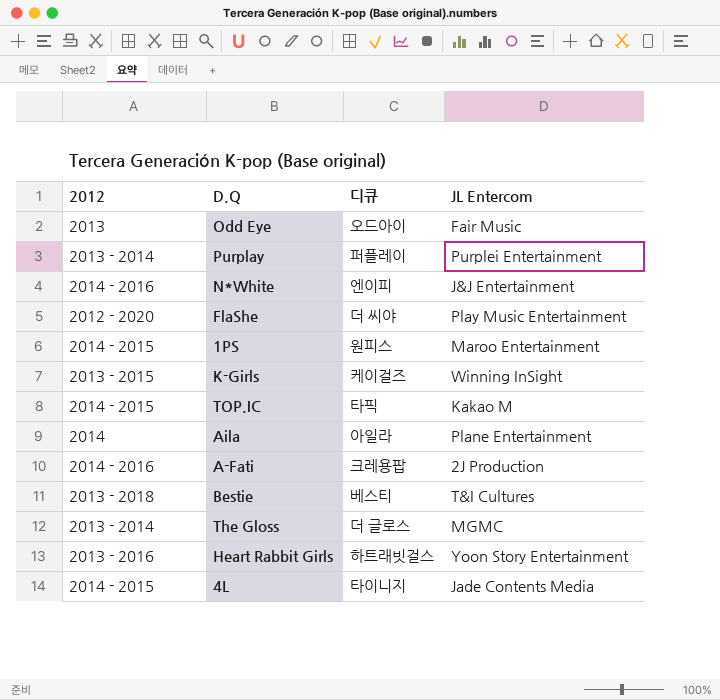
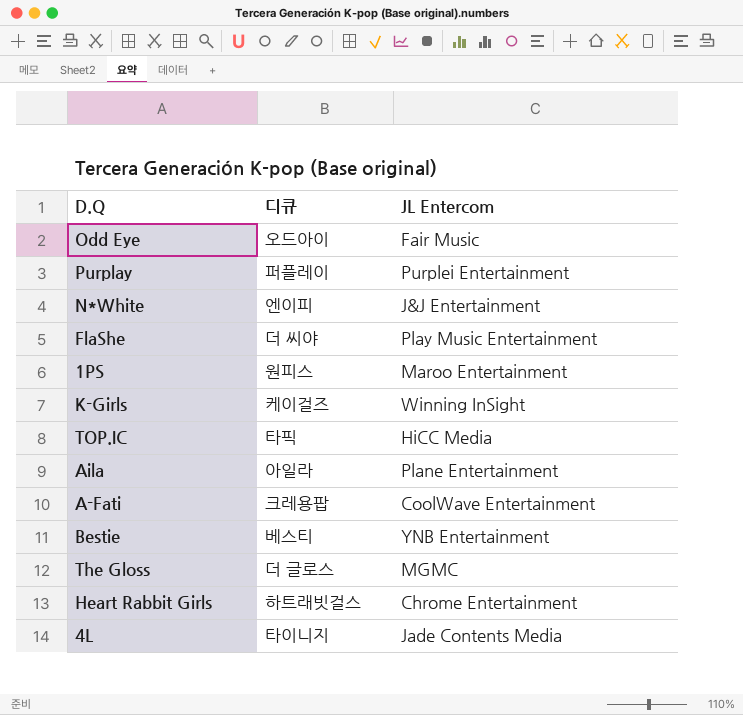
column 2012 | position: 1 -> none
TOP.IC | JL Entercom: Kakao M -> HiCC Media
A-Fati | JL Entercom: 2J Production -> CoolWave Entertainment
Bestie | JL Entercom: T&I Cultures -> YNB Entertainment
Heart Rabbit Girls | JL Entercom: Yoon Story Entertainment -> Chrome Entertainment

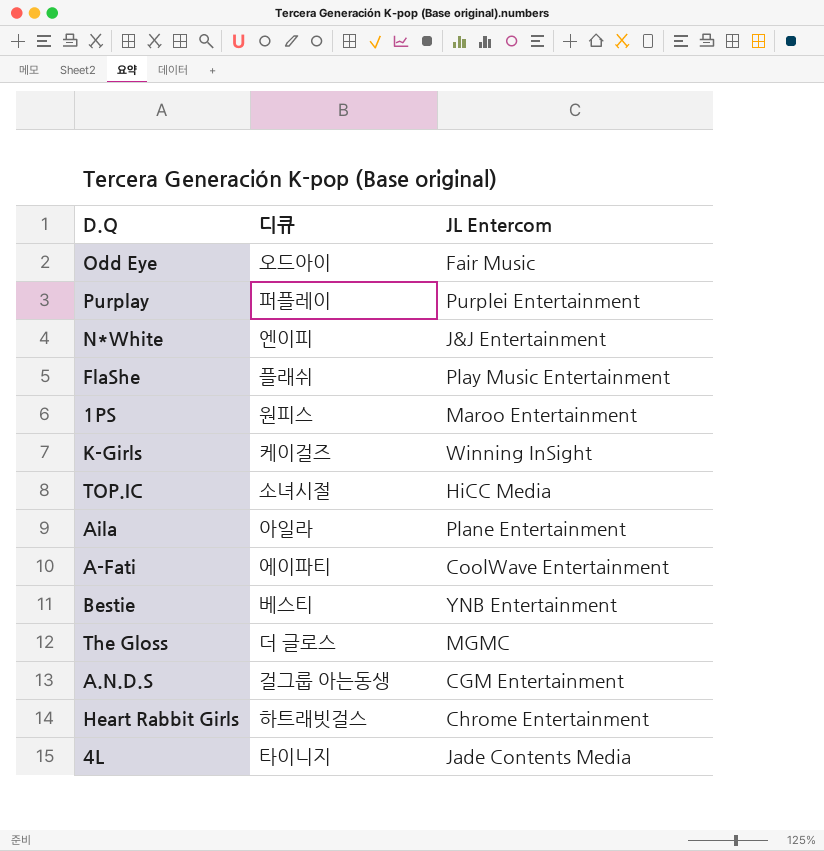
FlaShe | 디큐: 더 씨야 -> 플래쉬
TOP.IC | 디큐: 타픽 -> 소녀시절
A-Fati | 디큐: 크레용팝 -> 에이파티
row A.N.D.S: none -> 걸그룹 아는동생 | CGM Entertainment

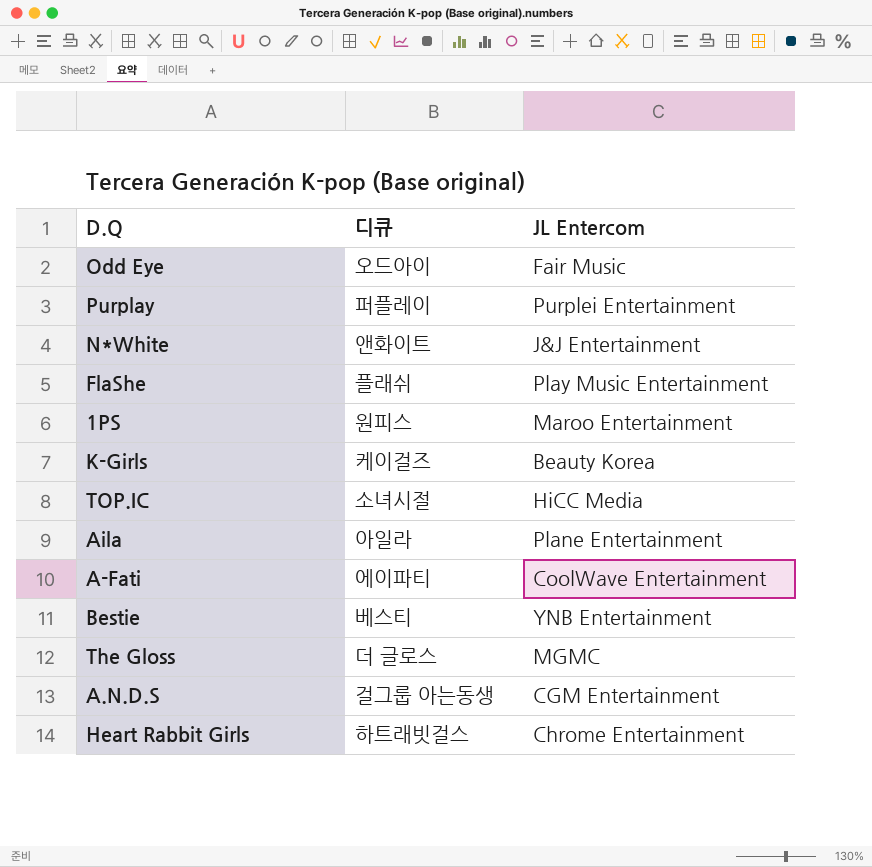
row 4L: 타이니지 | Jade Contents Media -> none
N*White | 디큐: 엔이피 -> 앤화이트
K-Girls | JL Entercom: Winning InSight -> Beauty Korea

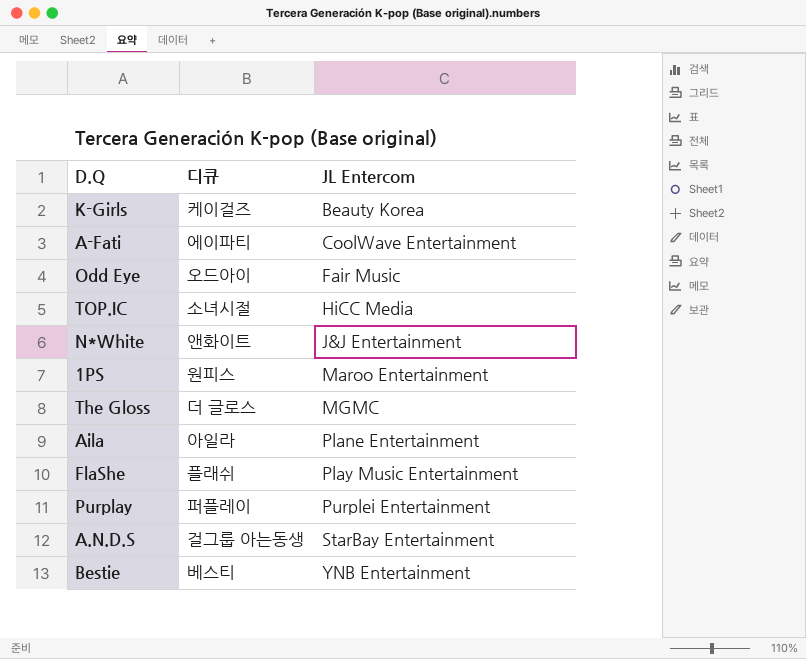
row order: none -> JL Entercom ascending
row Heart Rabbit Girls: 하트래빗걸스 | Chrome Entertainment -> none
A.N.D.S | JL Entercom: CGM Entertainment -> StarBay Entertainment

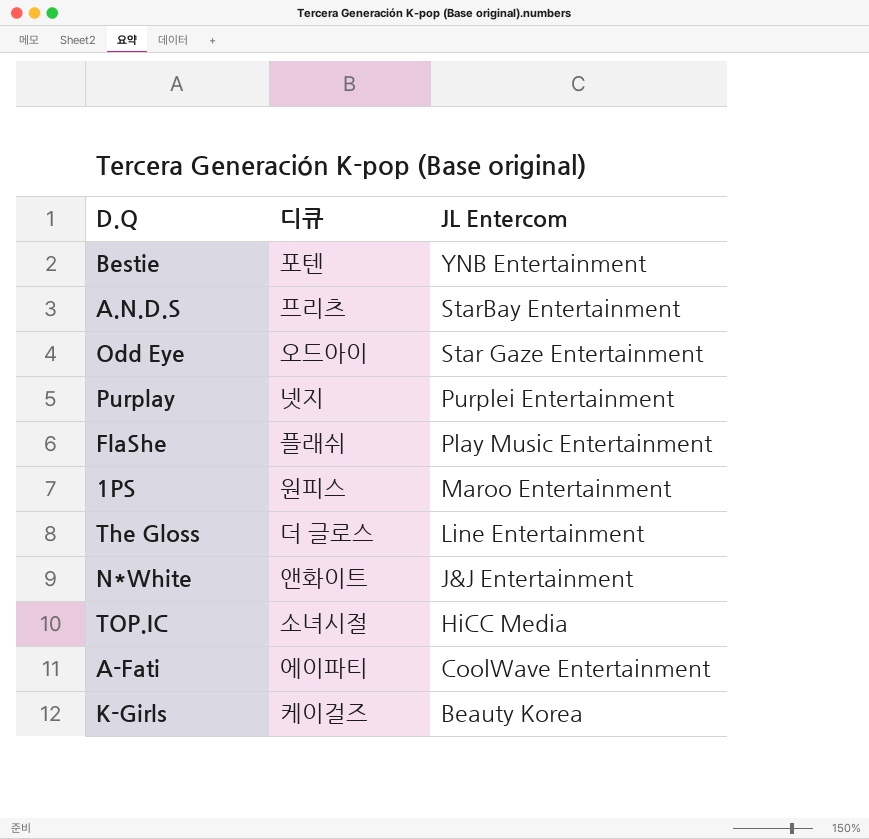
row order: JL Entercom ascending -> JL Entercom descending
row Aila: 아일라 | Plane Entertainment -> none
Bestie | 디큐: 베스티 -> 포텐
A.N.D.S | 디큐: 걸그룹 아는동생 -> 프리츠
Odd Eye | JL Entercom: Fair Music -> Star Gaze Entertainment
Purplay | 디큐: 퍼플레이 -> 넷지
The Gloss | JL Entercom: MGMC -> Line Entertainment

